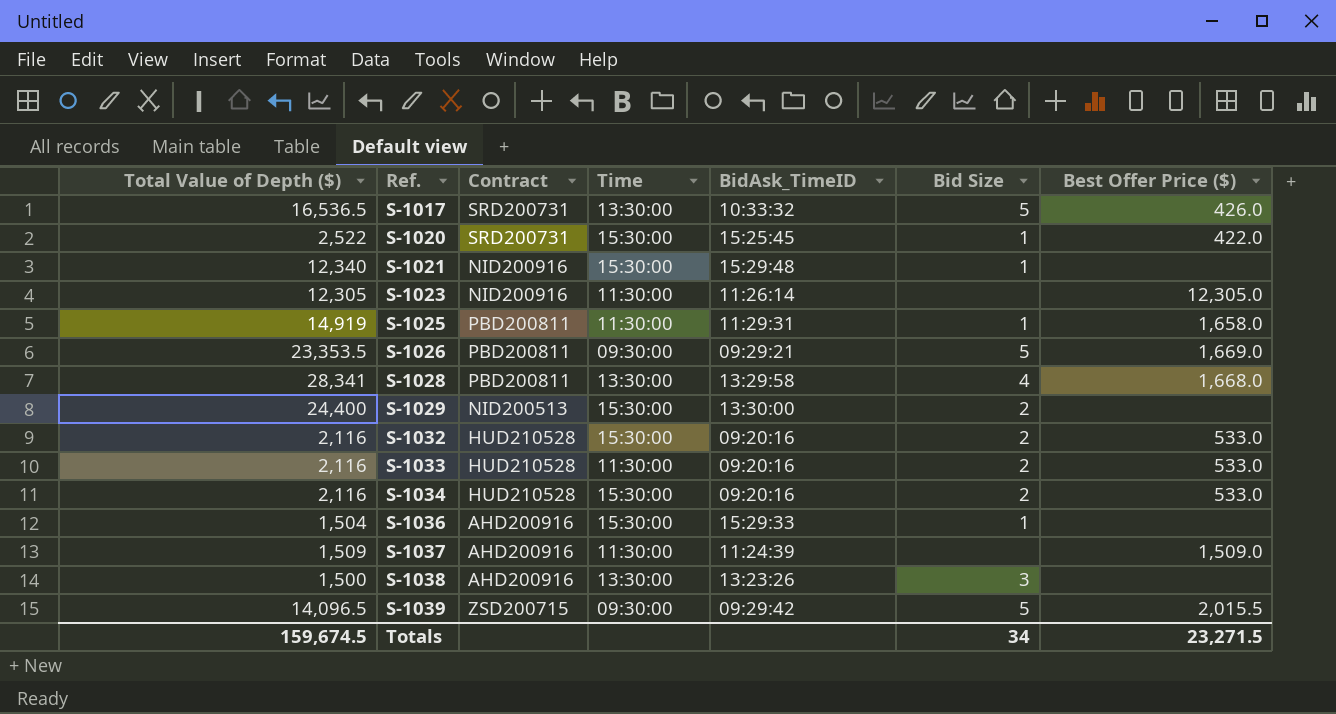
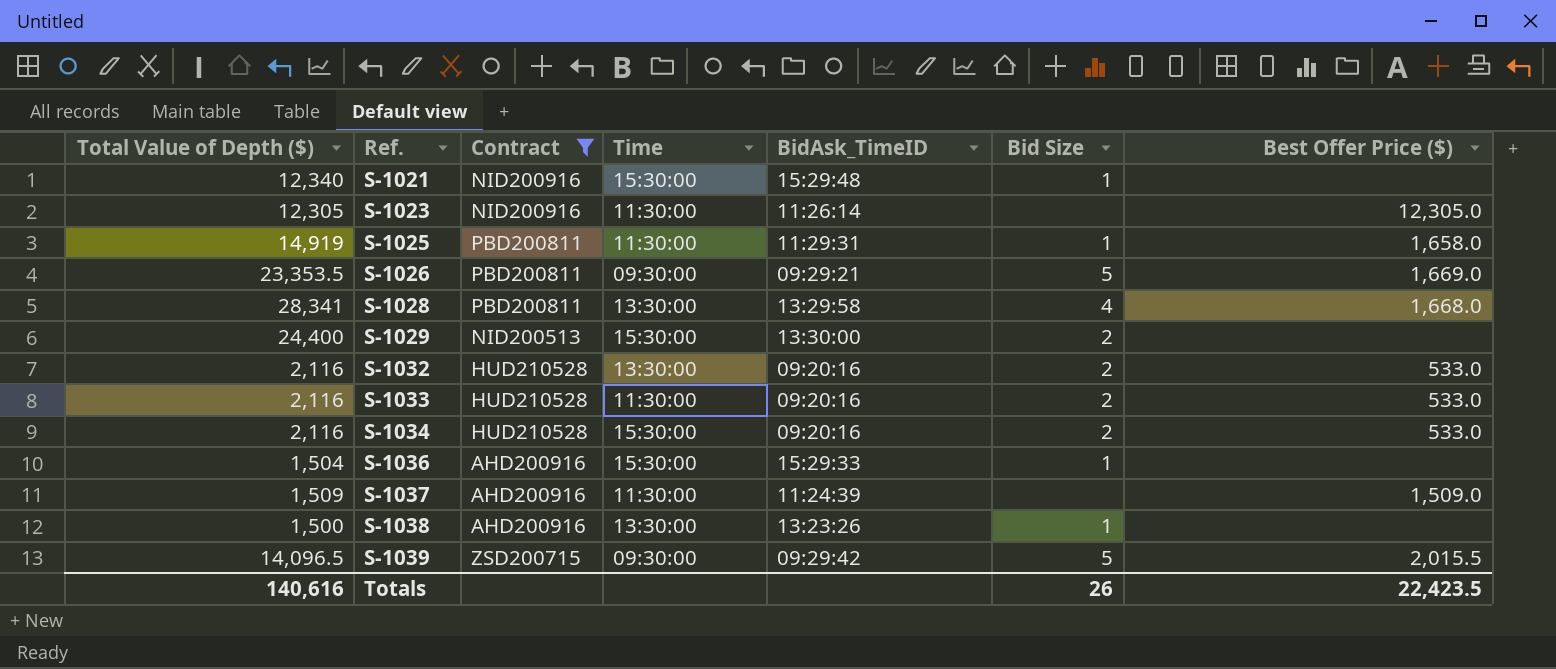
filter: none -> Contract != SRD200731
S-1032 | Time: 15:30:00 -> 13:30:00
S-1038 | Bid Size: 3 -> 1
Totals | Total Value of Depth ($): 159,674.5 -> 140,616
Totals | Bid Size: 34 -> 26
Totals | Best Offer Price ($): 23,271.5 -> 22,423.5

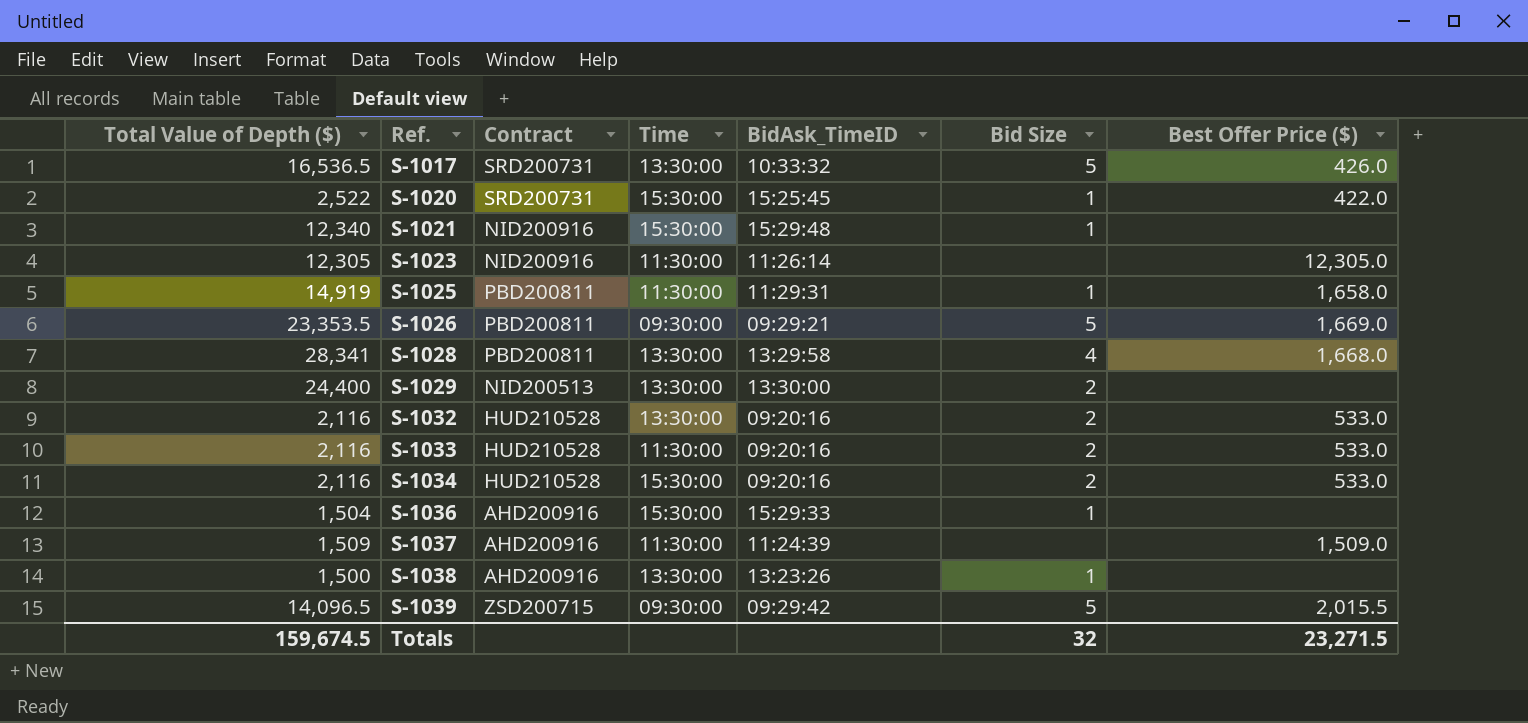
filter: Contract != SRD200731 -> none
S-1029 | Time: 15:30:00 -> 13:30:00
Totals | Total Value of Depth ($): 140,616 -> 159,674.5
Totals | Bid Size: 26 -> 32
Totals | Best Offer Price ($): 22,423.5 -> 23,271.5

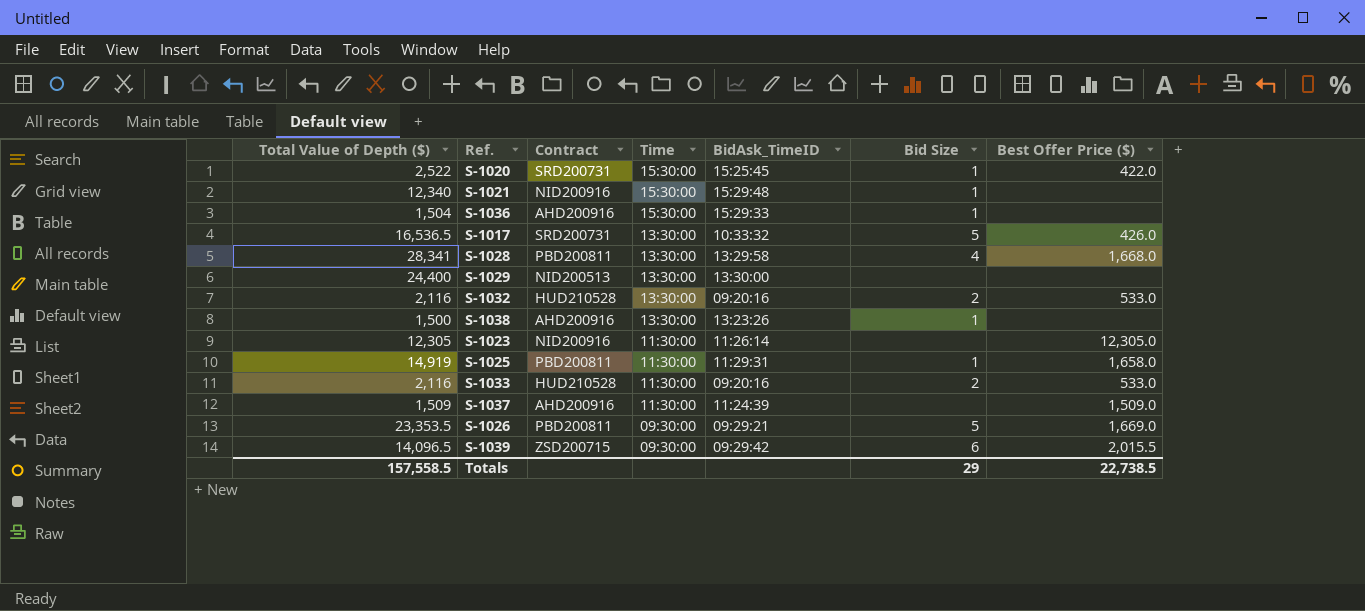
row order: Ref. ascending -> Time descending
row S-1034: 2,116 | HUD210528 | 15:30:00 | 09:20:16 | 2 | 533.0 -> none
S-1029 | Bid Size: 2 -> none
S-1039 | Bid Size: 5 -> 6
Totals | Total Value of Depth ($): 159,674.5 -> 157,558.5
Totals | Bid Size: 32 -> 29
Totals | Best Offer Price ($): 23,271.5 -> 22,738.5

